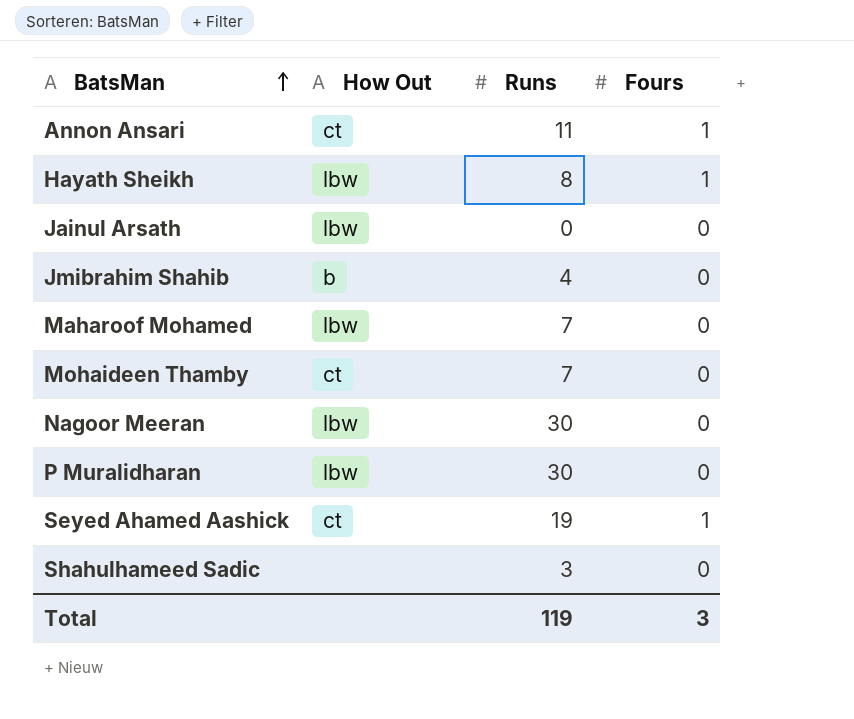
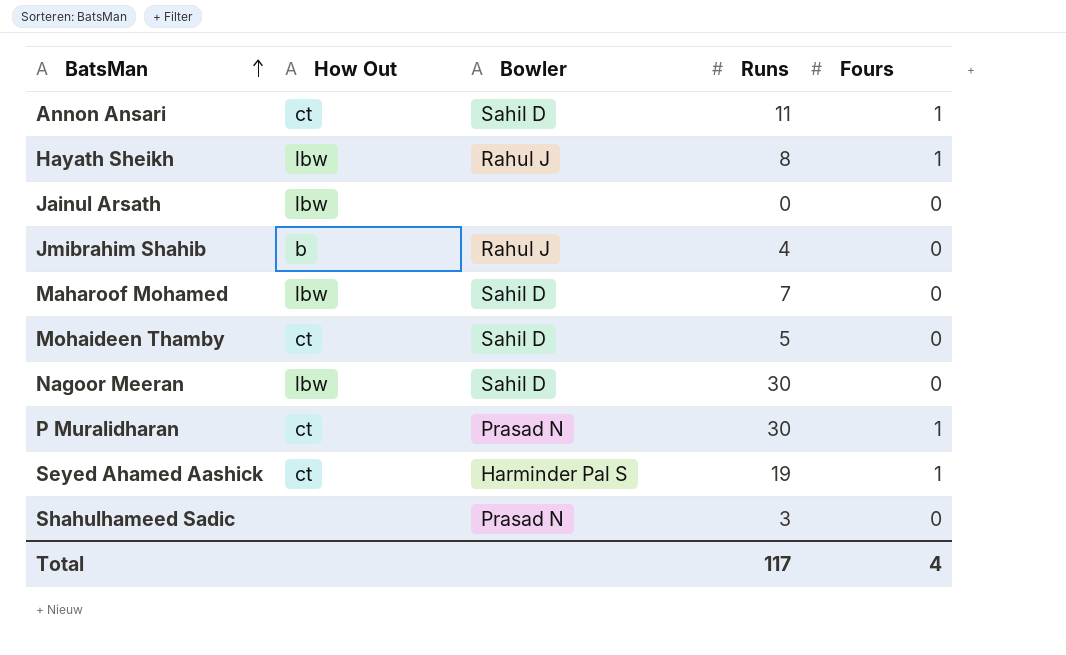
column Bowler | position: none -> 3
Mohaideen Thamby | Runs: 7 -> 5
P Muralidharan | How Out: lbw -> ct
P Muralidharan | Fours: 0 -> 1
Total | Runs: 119 -> 117
Total | Fours: 3 -> 4

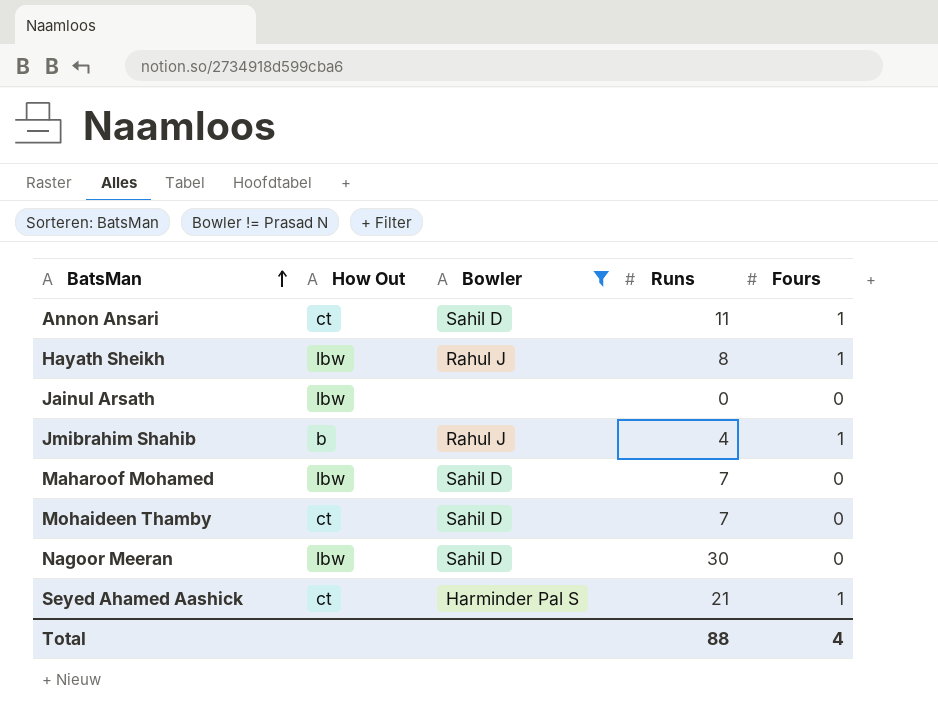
filter: none -> Bowler != Prasad N
Jmibrahim Shahib | Fours: 0 -> 1
Mohaideen Thamby | Runs: 5 -> 7
Seyed Ahamed Aashick | Runs: 19 -> 21
Total | Runs: 117 -> 88

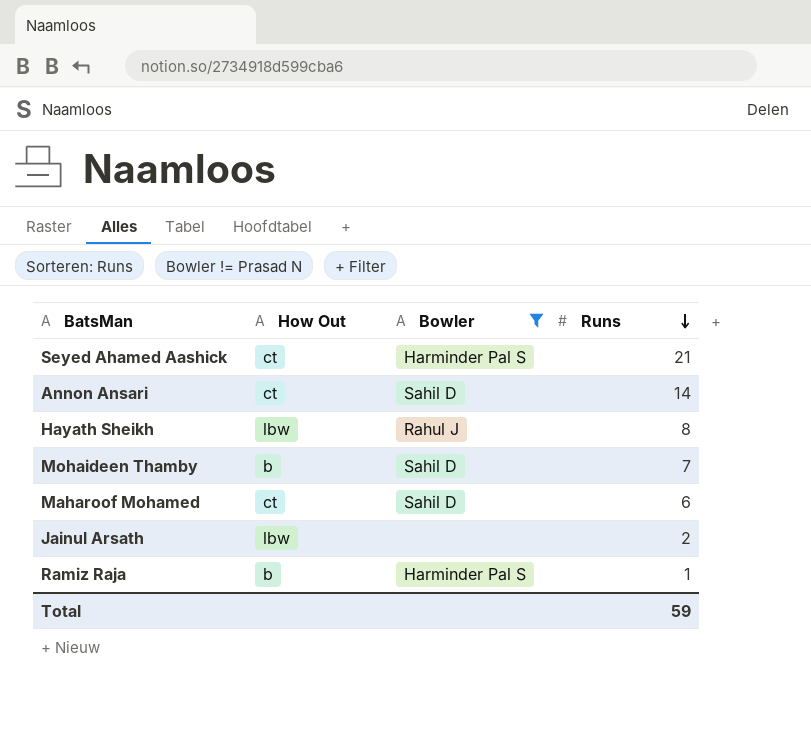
row order: BatsMan ascending -> Runs descending
column Fours | position: 5 -> none
row Jmibrahim Shahib: b | Rahul J | 4 | 1 -> none
row Nagoor Meeran: lbw | Sahil D | 30 | 0 -> none
Annon Ansari | Runs: 11 -> 14
Mohaideen Thamby | How Out: ct -> b
Maharoof Mohamed | How Out: lbw -> ct
Maharoof Mohamed | Runs: 7 -> 6
Jainul Arsath | Runs: 0 -> 2
row Ramiz Raja: none -> b | Harminder Pal S | 1
Total | Runs: 88 -> 59

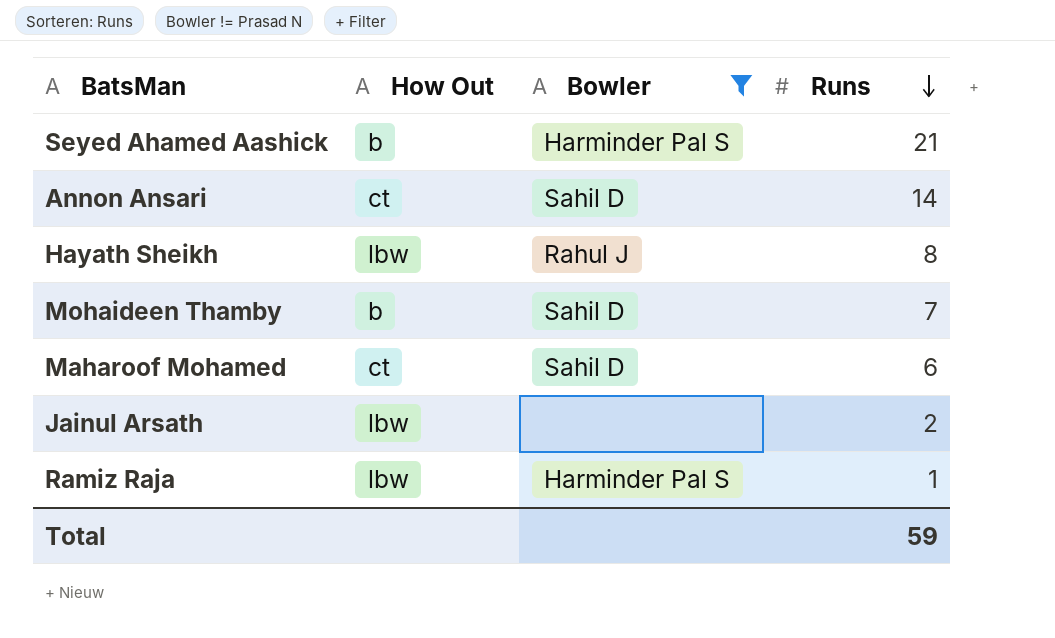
Seyed Ahamed Aashick | How Out: ct -> b
Ramiz Raja | How Out: b -> lbw

